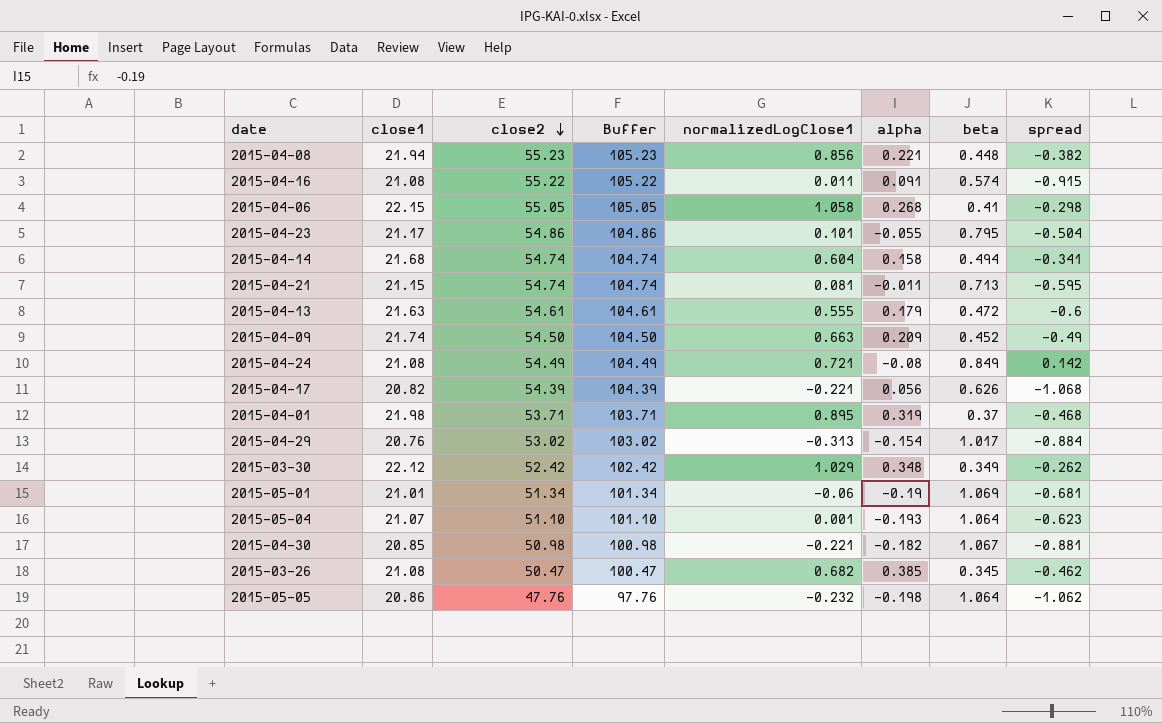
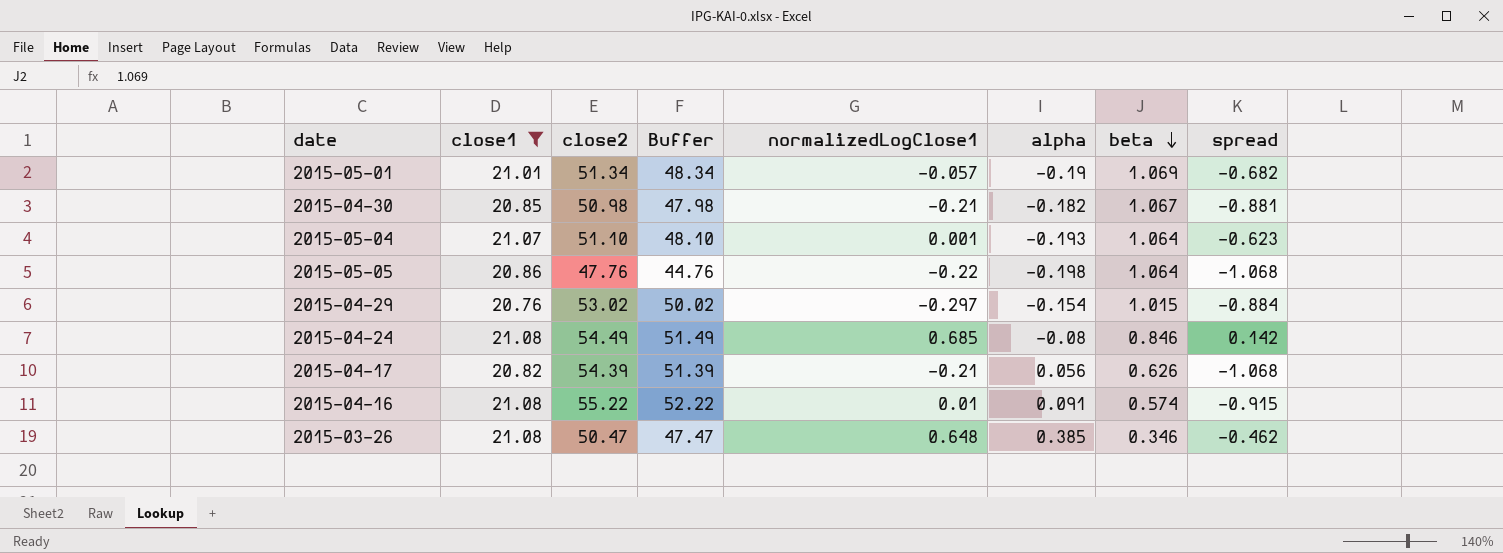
filter: none -> close1 <= 21.08
row order: close2 descending -> beta descending
column Buffer | formula: [close2] + 50 -> [close2] - 3
2015-05-01 | normalizedLogClose1: -0.06 -> -0.057
2015-05-01 | spread: -0.681 -> -0.682
2015-04-30 | normalizedLogClose1: -0.221 -> -0.21
2015-05-05 | normalizedLogClose1: -0.232 -> -0.22
2015-05-05 | spread: -1.062 -> -1.068
2015-04-29 | normalizedLogClose1: -0.313 -> -0.297
2015-04-29 | beta: 1.017 -> 1.015
2015-04-24 | normalizedLogClose1: 0.721 -> 0.685
2015-04-24 | beta: 0.849 -> 0.846
2015-04-17 | normalizedLogClose1: -0.221 -> -0.21
2015-04-16 | normalizedLogClose1: 0.011 -> 0.01
2015-03-26 | normalizedLogClose1: 0.682 -> 0.648
2015-03-26 | beta: 0.345 -> 0.346

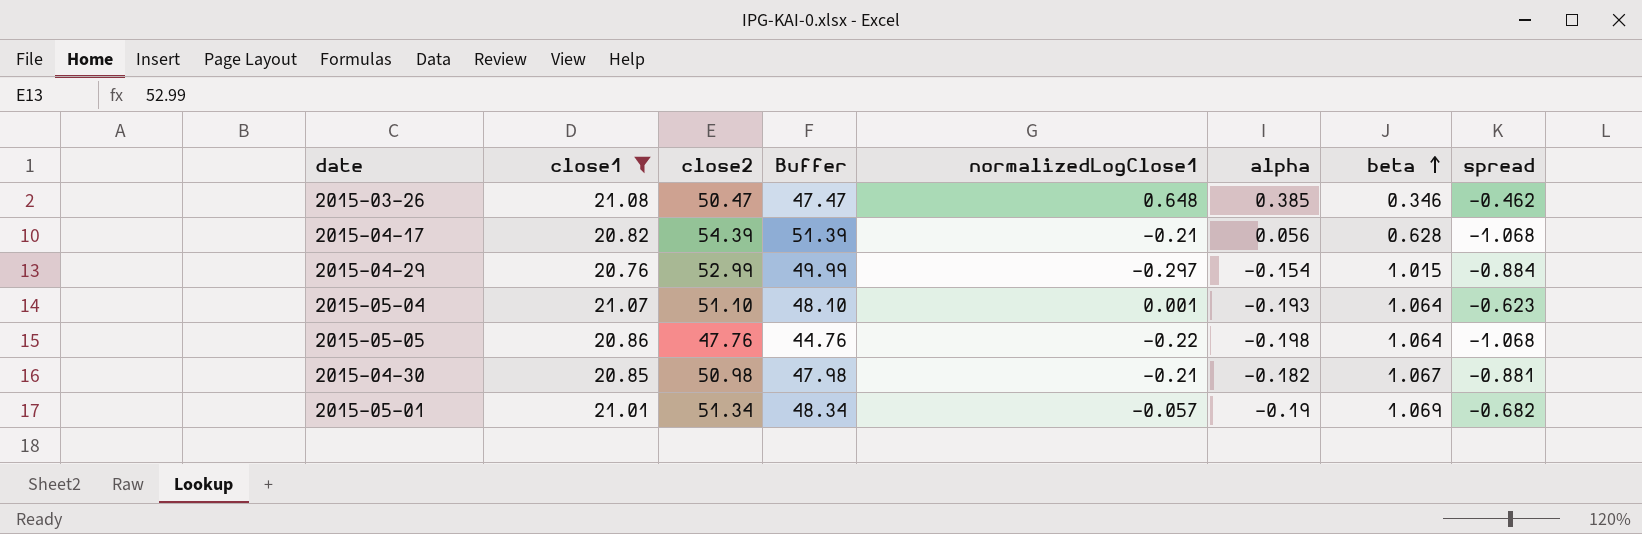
row order: beta descending -> beta ascending
row 2015-04-24: 21.08 | 54.49 | 51.49 | 0.685 | -0.08 | 0.846 | 0.142 -> none
row 2015-04-16: 21.08 | 55.22 | 52.22 | 0.01 | 0.091 | 0.574 | -0.915 -> none
2015-04-17 | beta: 0.626 -> 0.628
2015-04-29 | close2: 53.02 -> 52.99
2015-04-29 | Buffer: 50.02 -> 49.99

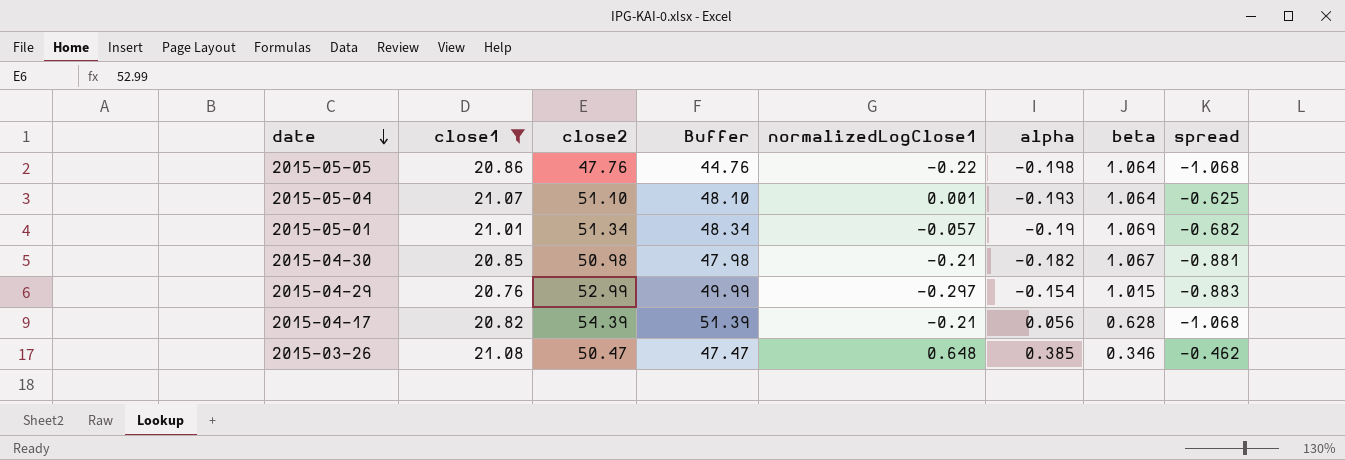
row order: beta ascending -> date descending
2015-05-04 | spread: -0.623 -> -0.625
2015-04-29 | spread: -0.884 -> -0.883

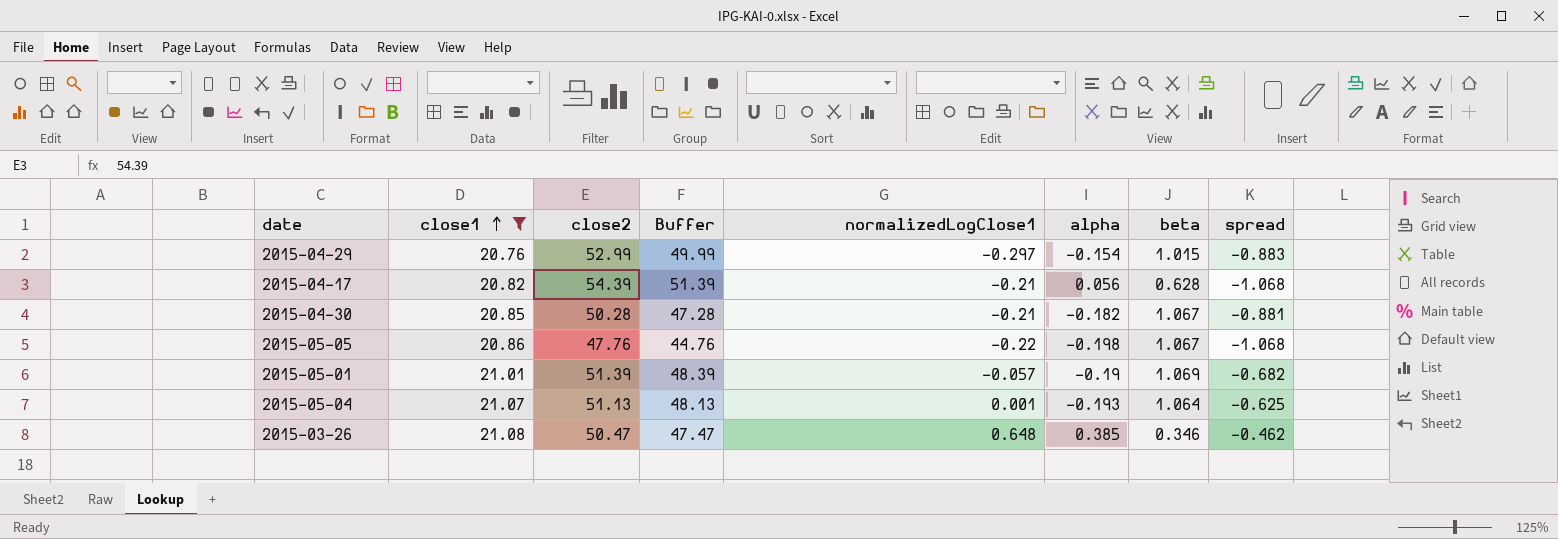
row order: date descending -> close1 ascending
2015-04-30 | close2: 50.98 -> 50.28
2015-04-30 | Buffer: 47.98 -> 47.28
2015-05-05 | beta: 1.064 -> 1.067
2015-05-01 | close2: 51.34 -> 51.39
2015-05-01 | Buffer: 48.34 -> 48.39
2015-05-04 | close2: 51.10 -> 51.13
2015-05-04 | Buffer: 48.10 -> 48.13

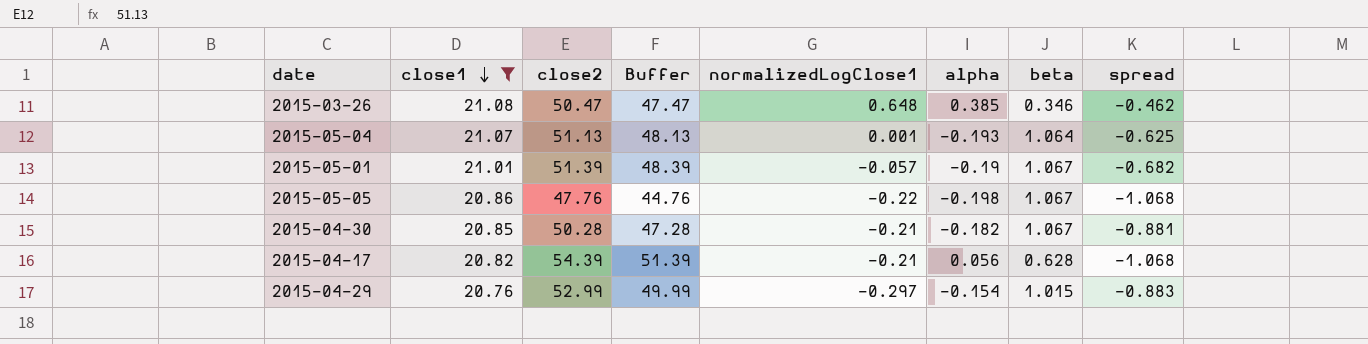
row order: close1 ascending -> close1 descending
2015-05-01 | beta: 1.069 -> 1.067

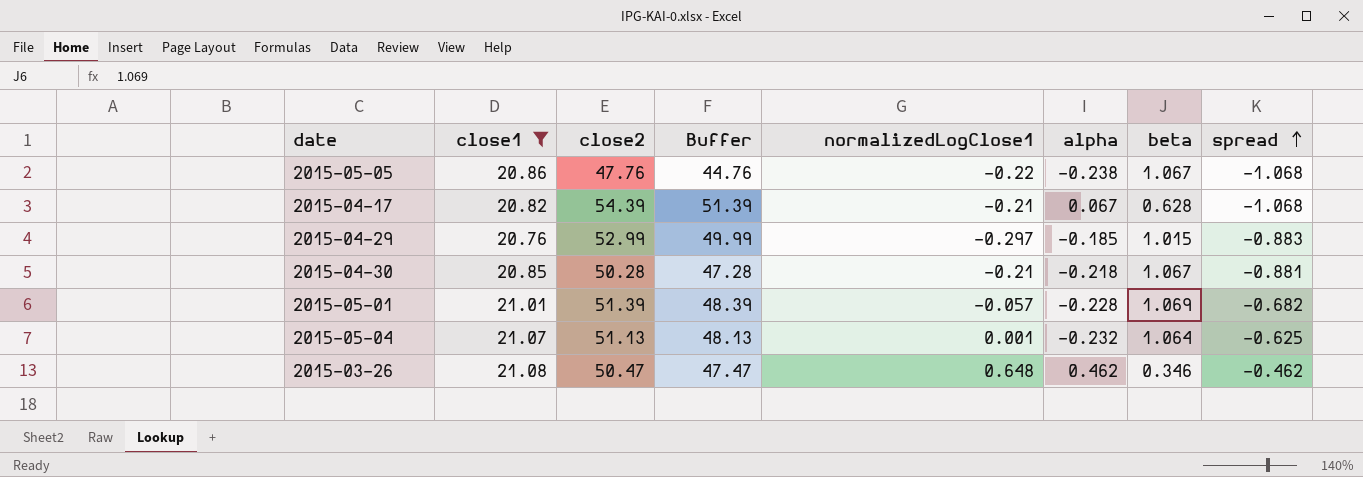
row order: close1 descending -> spread ascending
2015-05-05 | alpha: -0.198 -> -0.238
2015-04-17 | alpha: 0.056 -> 0.067
2015-04-29 | alpha: -0.154 -> -0.185
2015-04-30 | alpha: -0.182 -> -0.218
2015-05-01 | alpha: -0.19 -> -0.228
2015-05-01 | beta: 1.067 -> 1.069
2015-05-04 | alpha: -0.193 -> -0.232
2015-03-26 | alpha: 0.385 -> 0.462

